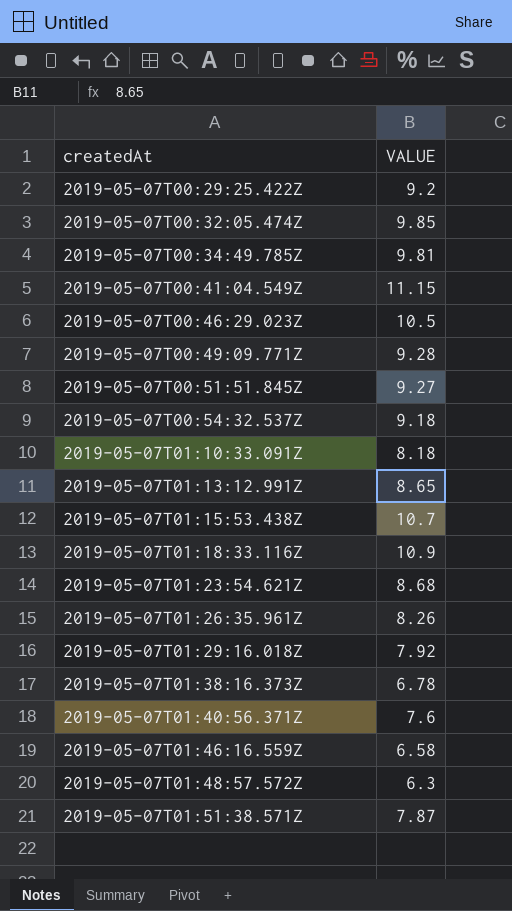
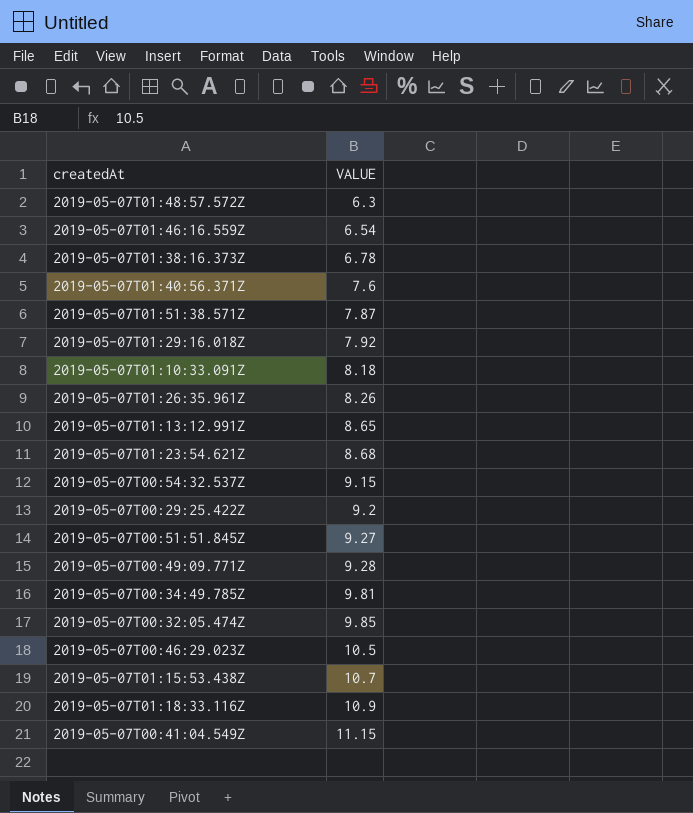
row order: createdAt ascending -> VALUE ascending
2019-05-07T01:46:16.559Z | VALUE: 6.58 -> 6.54
2019-05-07T00:54:32.537Z | VALUE: 9.18 -> 9.15

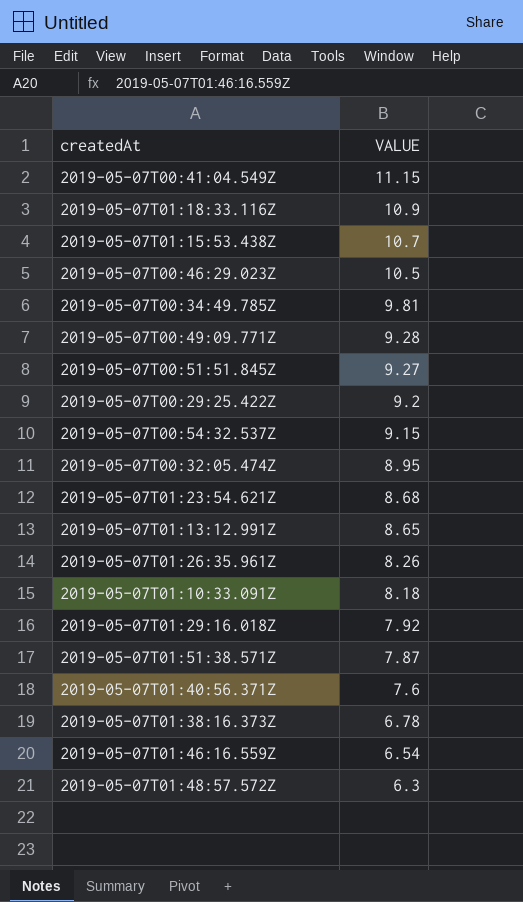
row order: VALUE ascending -> VALUE descending
2019-05-07T00:32:05.474Z | VALUE: 9.85 -> 8.95

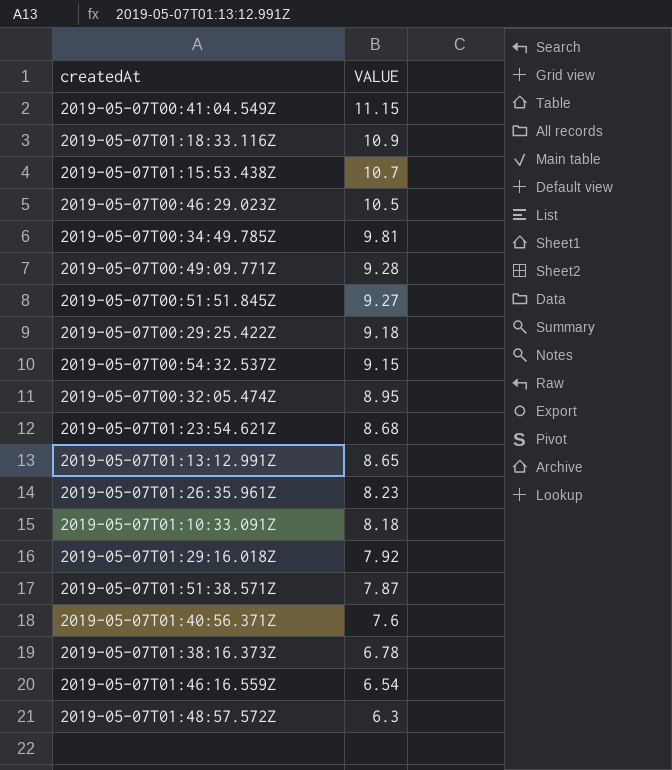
2019-05-07T00:29:25.422Z | VALUE: 9.2 -> 9.18
2019-05-07T01:26:35.961Z | VALUE: 8.26 -> 8.23

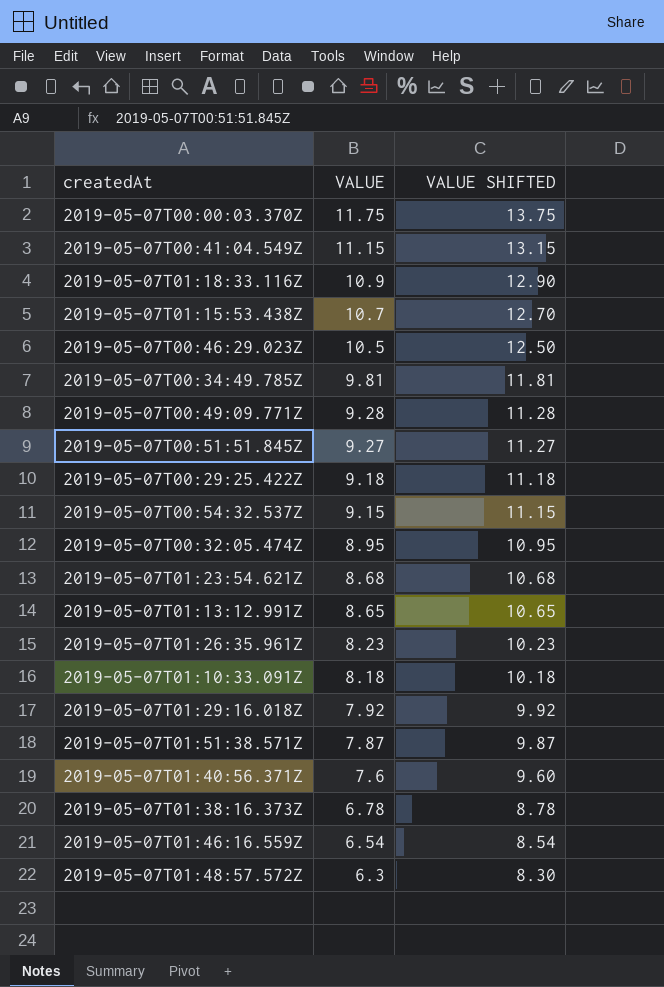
column VALUE SHIFTED | formula: none -> [VALUE] + 2
row 2019-05-07T00:00:03.370Z: none -> 11.75 | 13.75

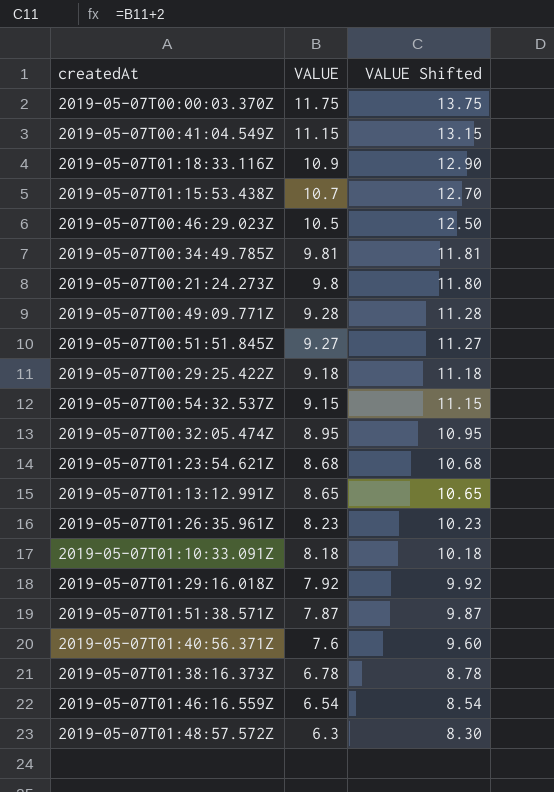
column name: VALUE SHIFTED -> VALUE Shifted
row 2019-05-07T00:21:24.273Z: none -> 9.8 | 11.80

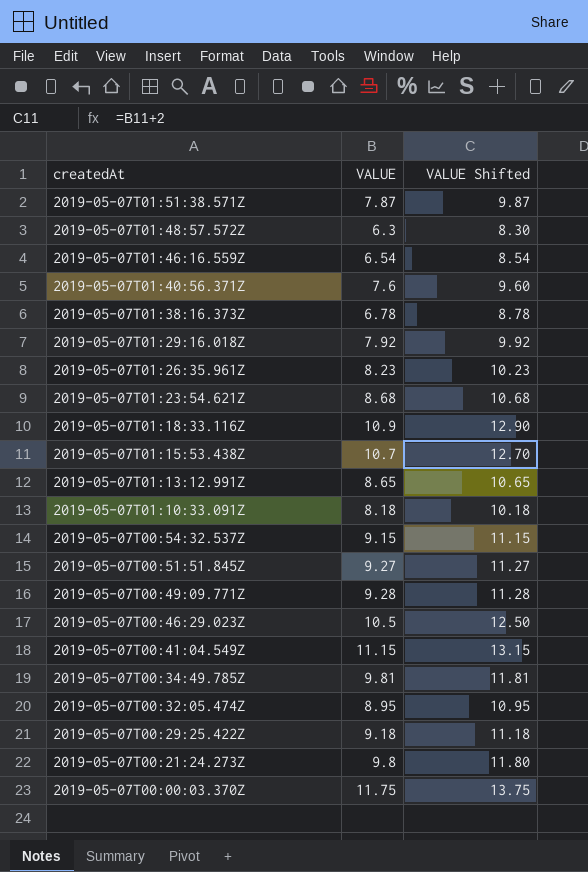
row order: VALUE descending -> createdAt descending

